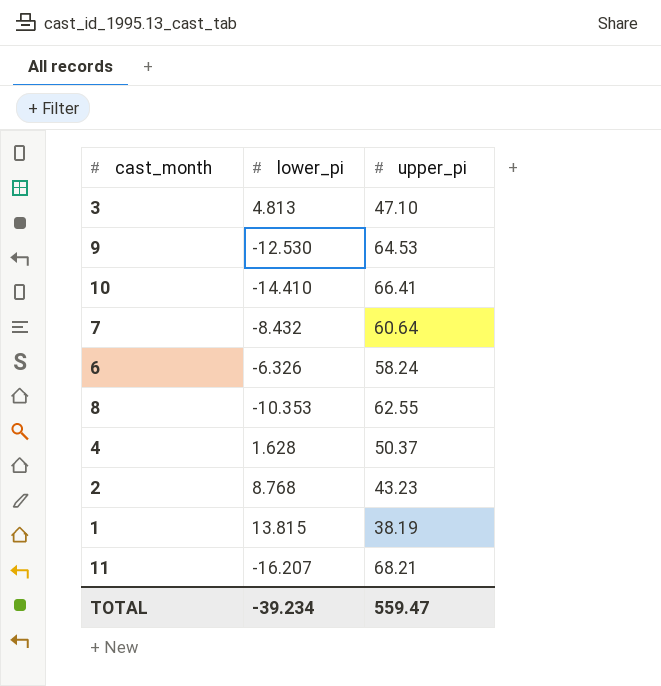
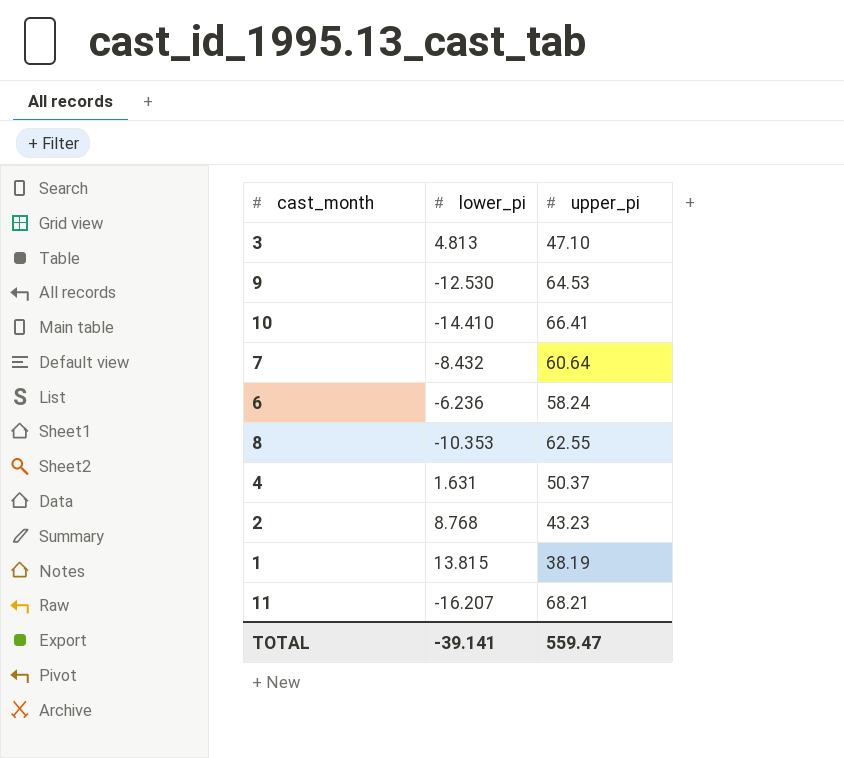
6 | lower_pi: -6.326 -> -6.236
4 | lower_pi: 1.628 -> 1.631
TOTAL | lower_pi: -39.234 -> -39.141

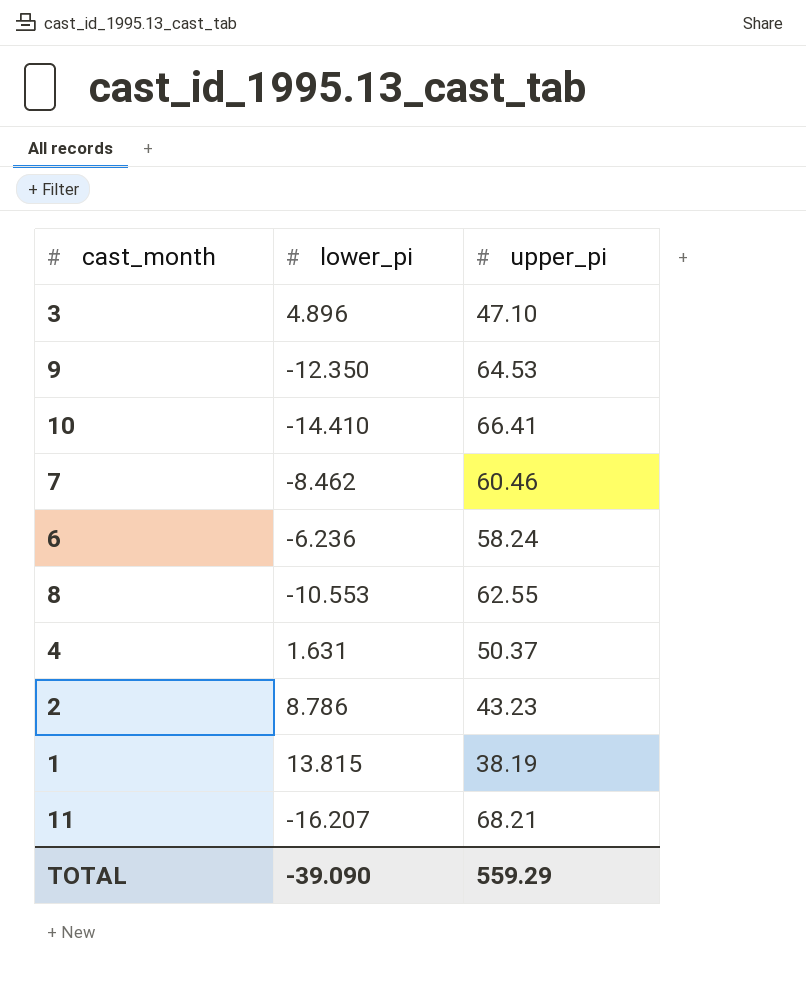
3 | lower_pi: 4.813 -> 4.896
9 | lower_pi: -12.530 -> -12.350
7 | lower_pi: -8.432 -> -8.462
7 | upper_pi: 60.64 -> 60.46
8 | lower_pi: -10.353 -> -10.553
2 | lower_pi: 8.768 -> 8.786
TOTAL | lower_pi: -39.141 -> -39.090
TOTAL | upper_pi: 559.47 -> 559.29

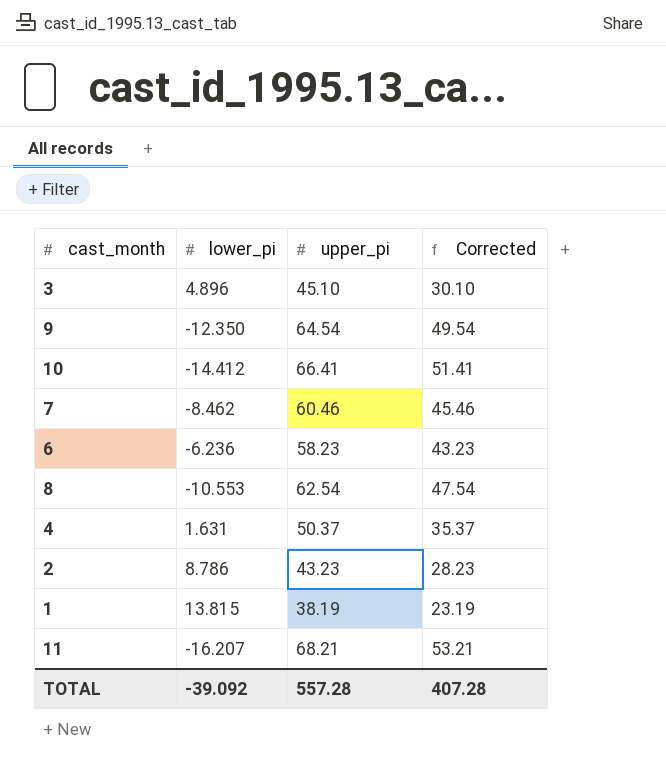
column Corrected | formula: none -> [upper_pi] - 15
3 | upper_pi: 47.10 -> 45.10
9 | upper_pi: 64.53 -> 64.54
10 | lower_pi: -14.410 -> -14.412
6 | upper_pi: 58.24 -> 58.23
8 | upper_pi: 62.55 -> 62.54
TOTAL | lower_pi: -39.090 -> -39.092
TOTAL | upper_pi: 559.29 -> 557.28

